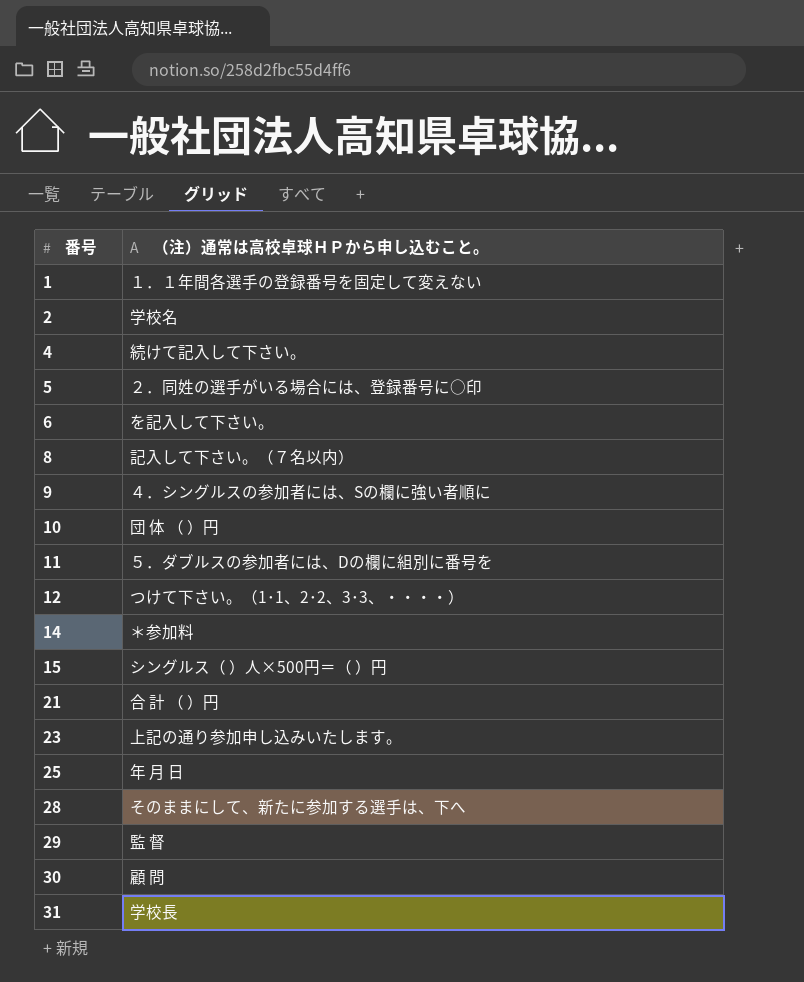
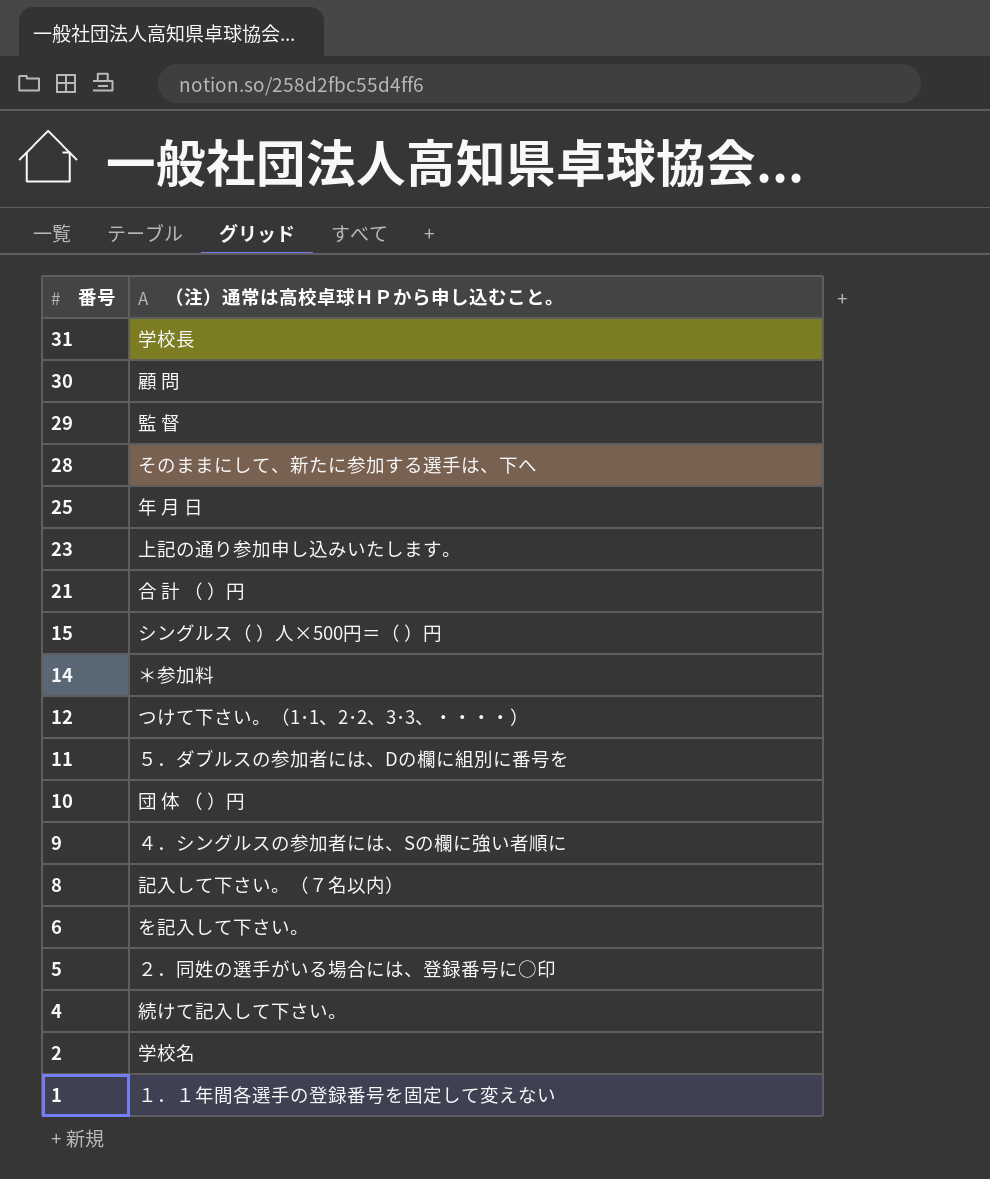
row order: 番号 ascending -> 番号 descending

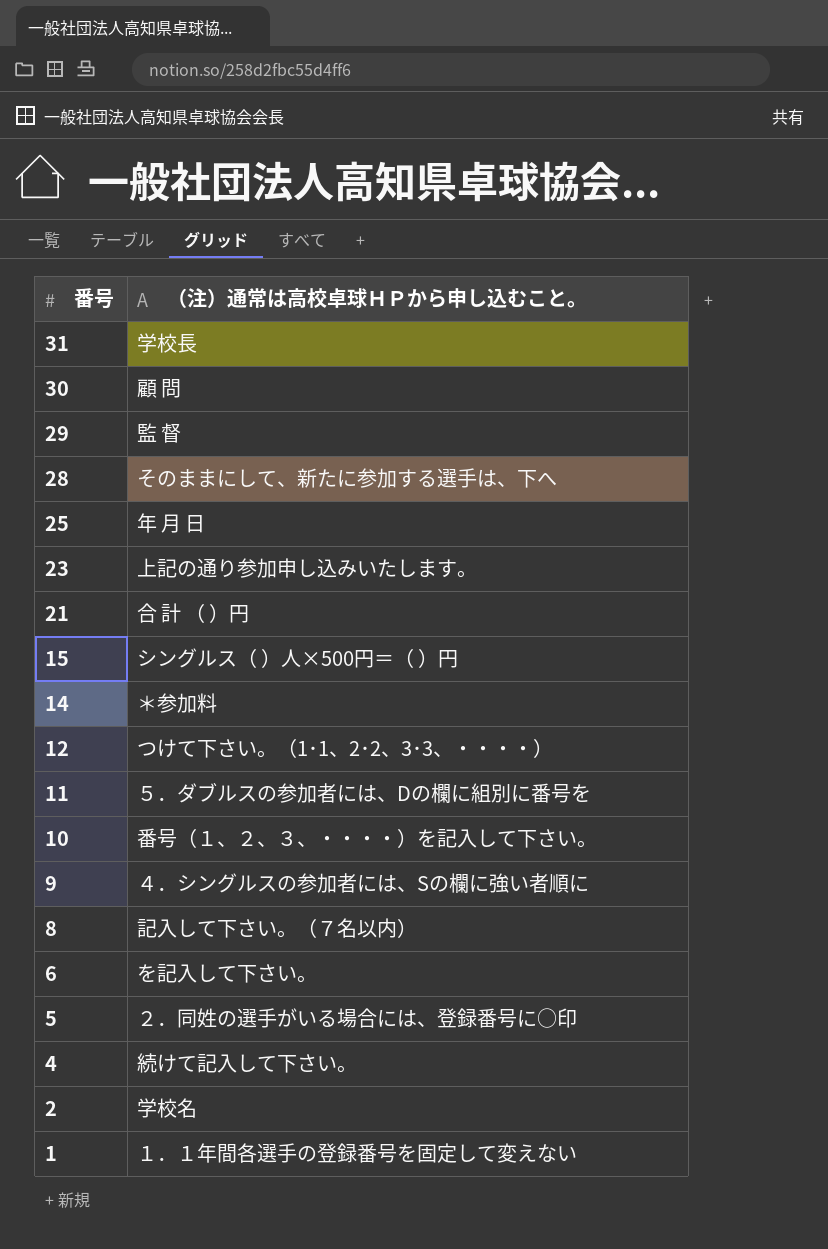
10 | （注）通常は高校卓球ＨＰから申し込むこと。: 団 体 （ ）円 -> 番号（１、２、３、・・・・）を記入して下さい。

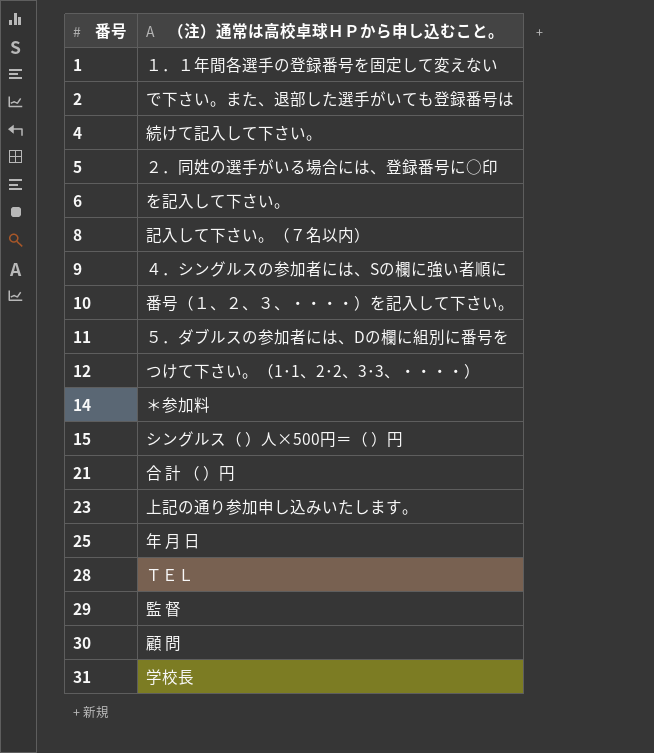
row order: 番号 descending -> 番号 ascending
2 | （注）通常は高校卓球ＨＰから申し込むこと。: 学校名 -> で下さい。また、退部した選手がいても登録番号は
28 | （注）通常は高校卓球ＨＰから申し込むこと。: そのままにして、新たに参加する選手は、下へ -> ＴＥＬ

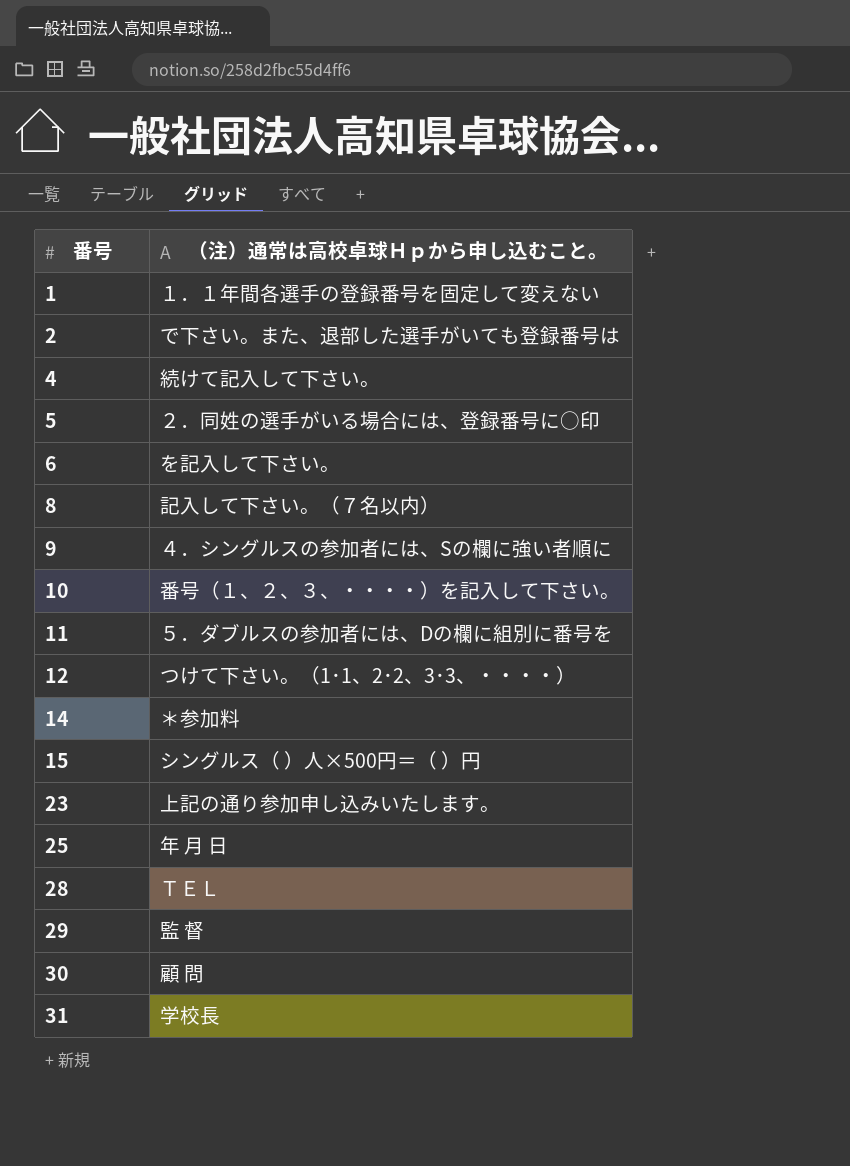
column name: （注）通常は高校卓球ＨＰから申し込むこと。 -> （注）通常は高校卓球Ｈｐから申し込むこと。
row 21: 合 計 （ ）円 -> none

